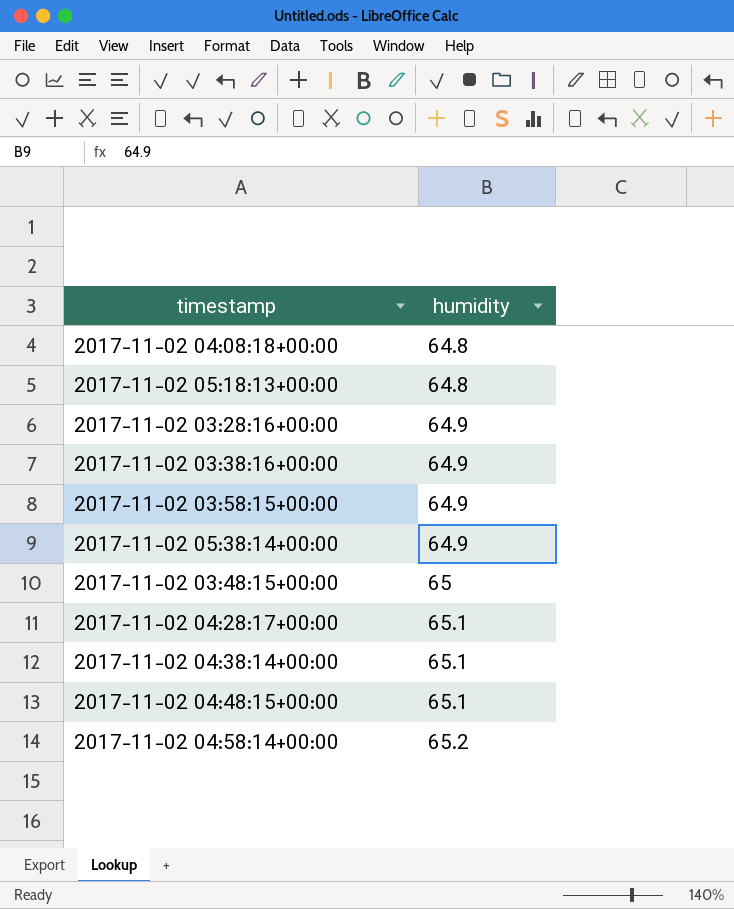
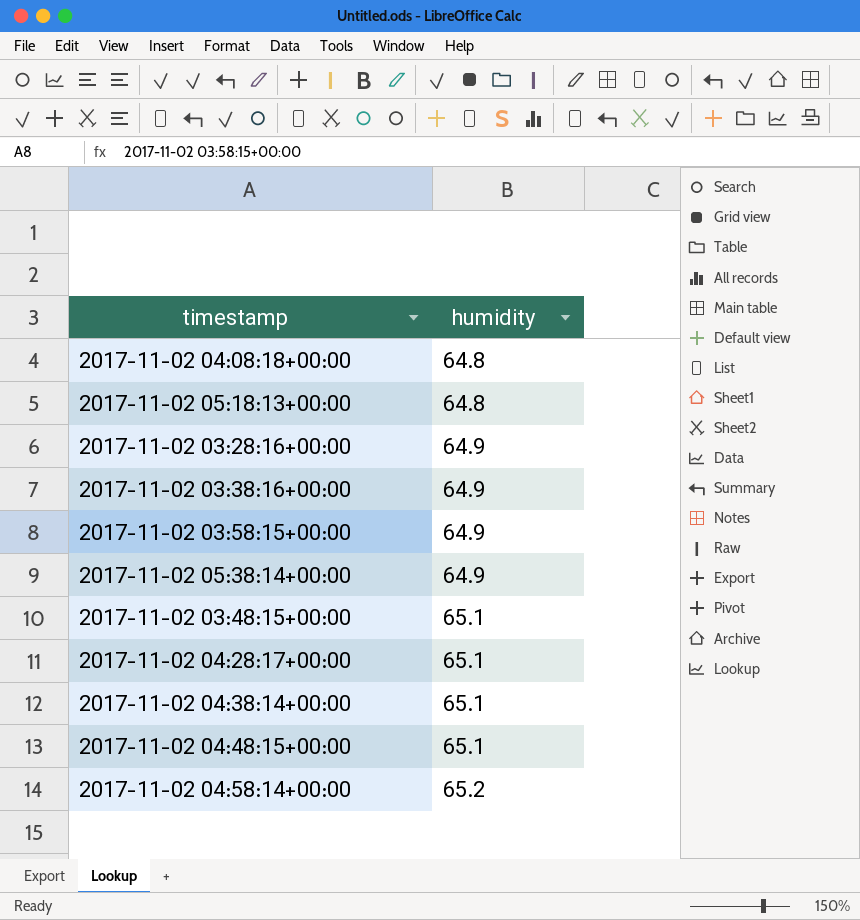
2017-11-02 03:48:15+00:00 | humidity: 65 -> 65.1

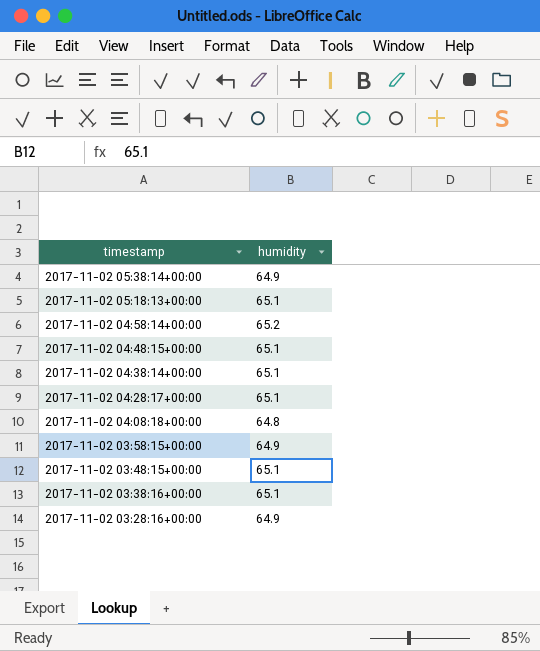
row order: humidity ascending -> timestamp descending
2017-11-02 05:18:13+00:00 | humidity: 64.8 -> 65.1
2017-11-02 03:38:16+00:00 | humidity: 64.9 -> 65.1

